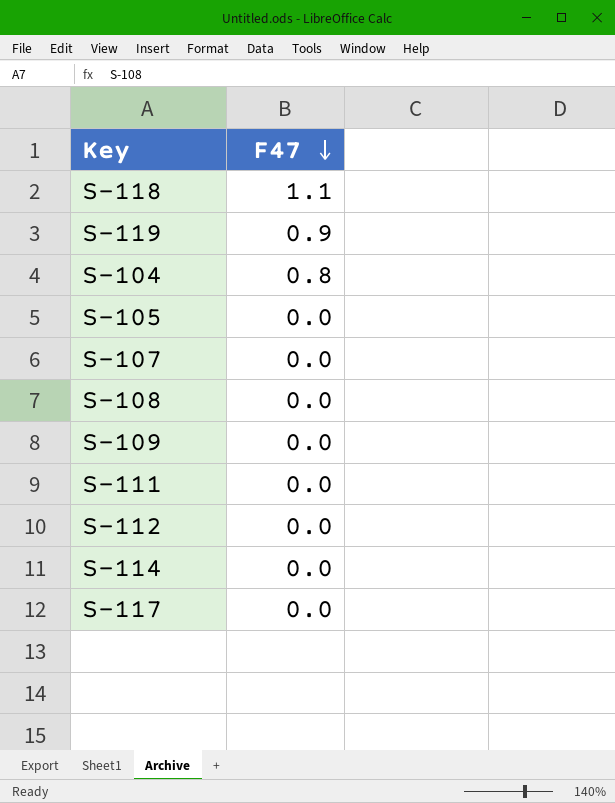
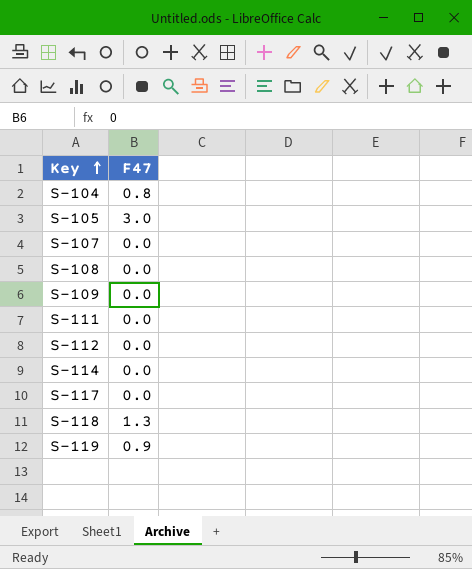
row order: F47 descending -> Key ascending
S-105 | F47: 0.0 -> 3.0
S-118 | F47: 1.1 -> 1.3

